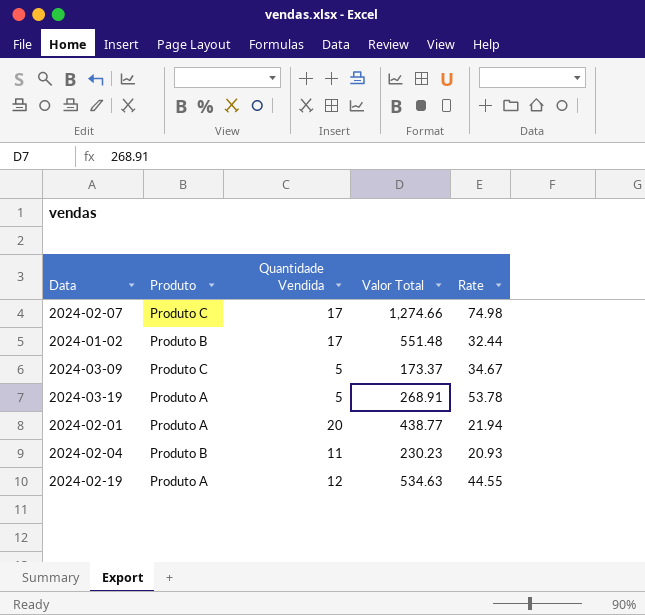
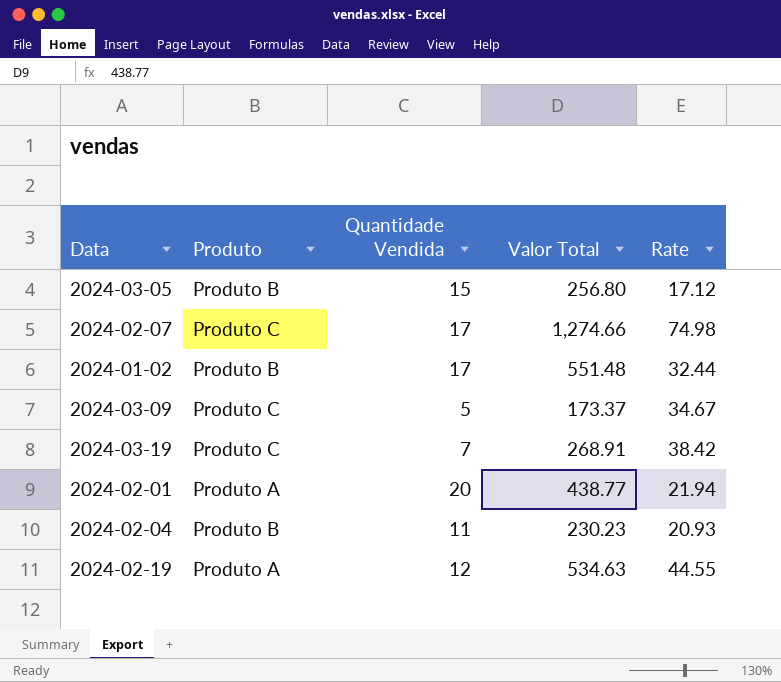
row 2024-03-05: none -> Produto B | 15 | 256.80 | 17.12
2024-03-19 | Produto: Produto A -> Produto C
2024-03-19 | Quantidade Vendida: 5 -> 7
2024-03-19 | Rate: 53.78 -> 38.42

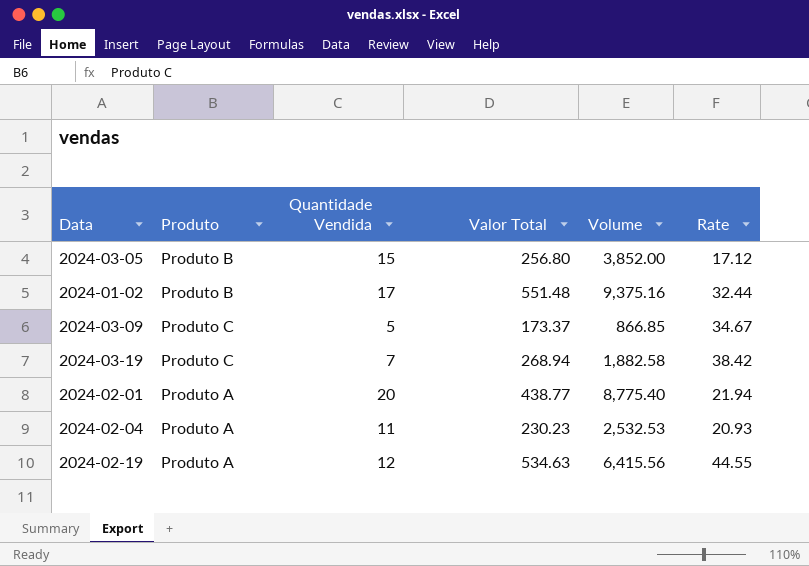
column Volume | formula: none -> [Quantidade Vendida] * [Valor Total]
row 2024-02-07: Produto C | 17 | 1,274.66 | 74.98 -> none
2024-03-19 | Valor Total: 268.91 -> 268.94
2024-02-04 | Produto: Produto B -> Produto A

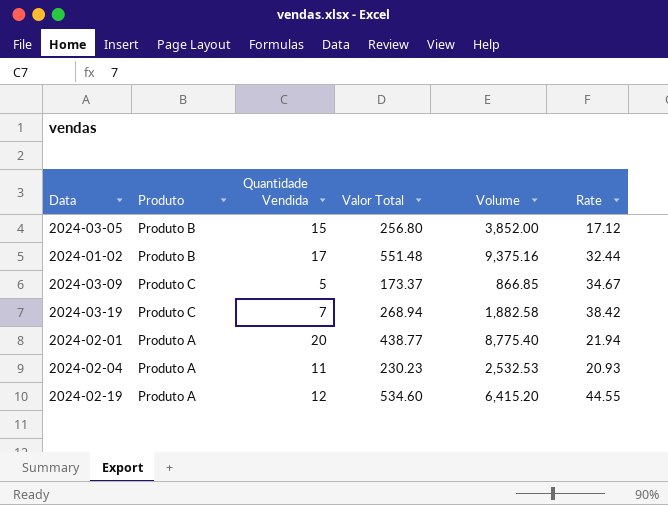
2024-02-19 | Valor Total: 534.63 -> 534.60
2024-02-19 | Volume: 6,415.56 -> 6,415.20

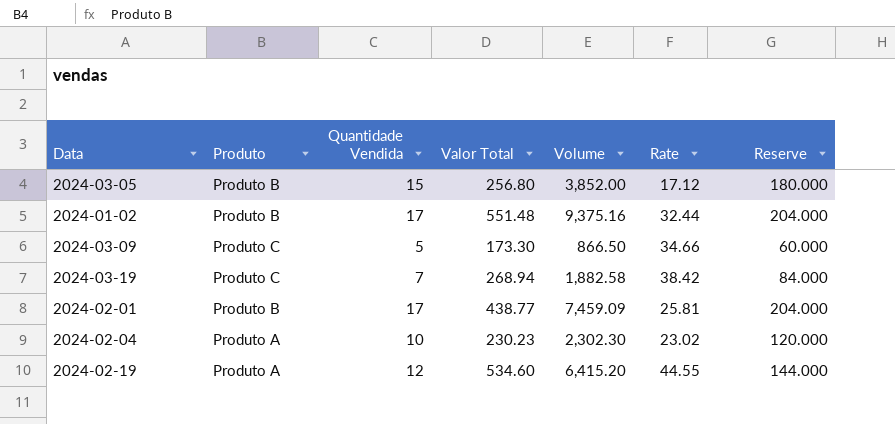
column Reserve | formula: none -> [Quantidade Vendida] * 12
2024-03-09 | Valor Total: 173.37 -> 173.30
2024-03-09 | Volume: 866.85 -> 866.50
2024-03-09 | Rate: 34.67 -> 34.66
2024-02-01 | Produto: Produto A -> Produto B
2024-02-01 | Quantidade Vendida: 20 -> 17
2024-02-01 | Volume: 8,775.40 -> 7,459.09
2024-02-01 | Rate: 21.94 -> 25.81
2024-02-04 | Quantidade Vendida: 11 -> 10
2024-02-04 | Volume: 2,532.53 -> 2,302.30
2024-02-04 | Rate: 20.93 -> 23.02

